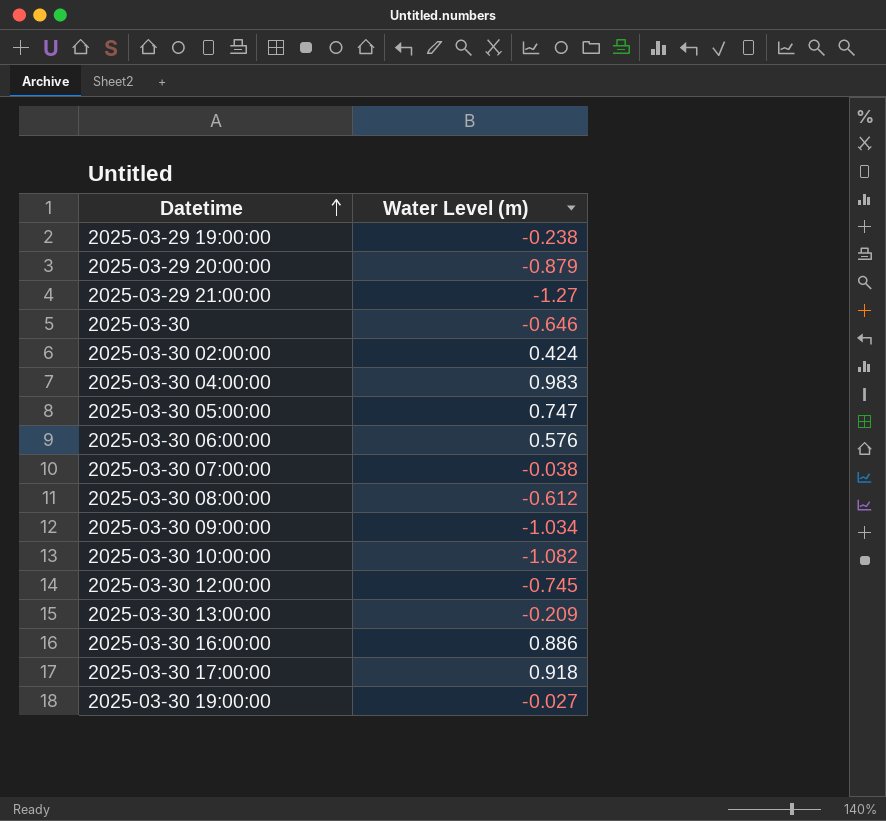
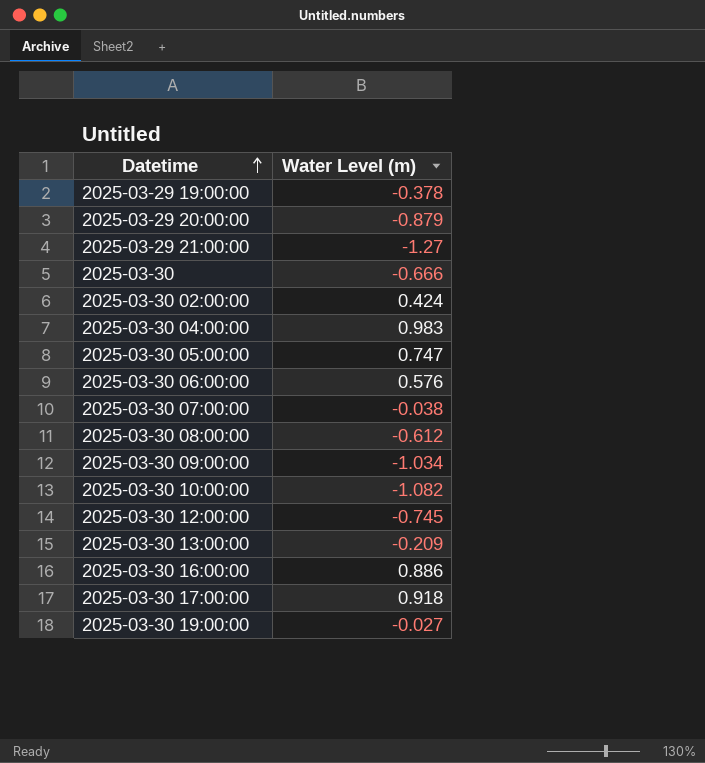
2025-03-29 19:00:00 | Water Level (m): -0.238 -> -0.378
2025-03-30 | Water Level (m): -0.646 -> -0.666

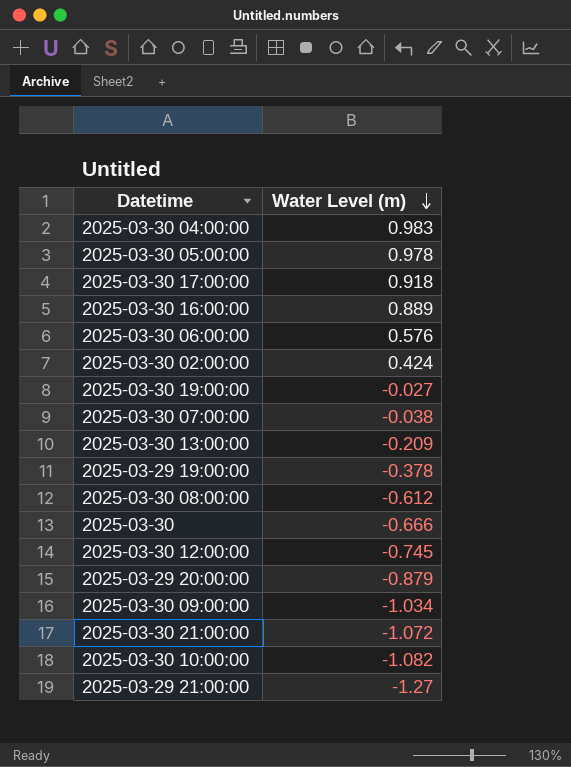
row order: Datetime ascending -> Water Level (m) descending
2025-03-30 05:00:00 | Water Level (m): 0.747 -> 0.978
2025-03-30 16:00:00 | Water Level (m): 0.886 -> 0.889
row 2025-03-30 21:00:00: none -> -1.072

